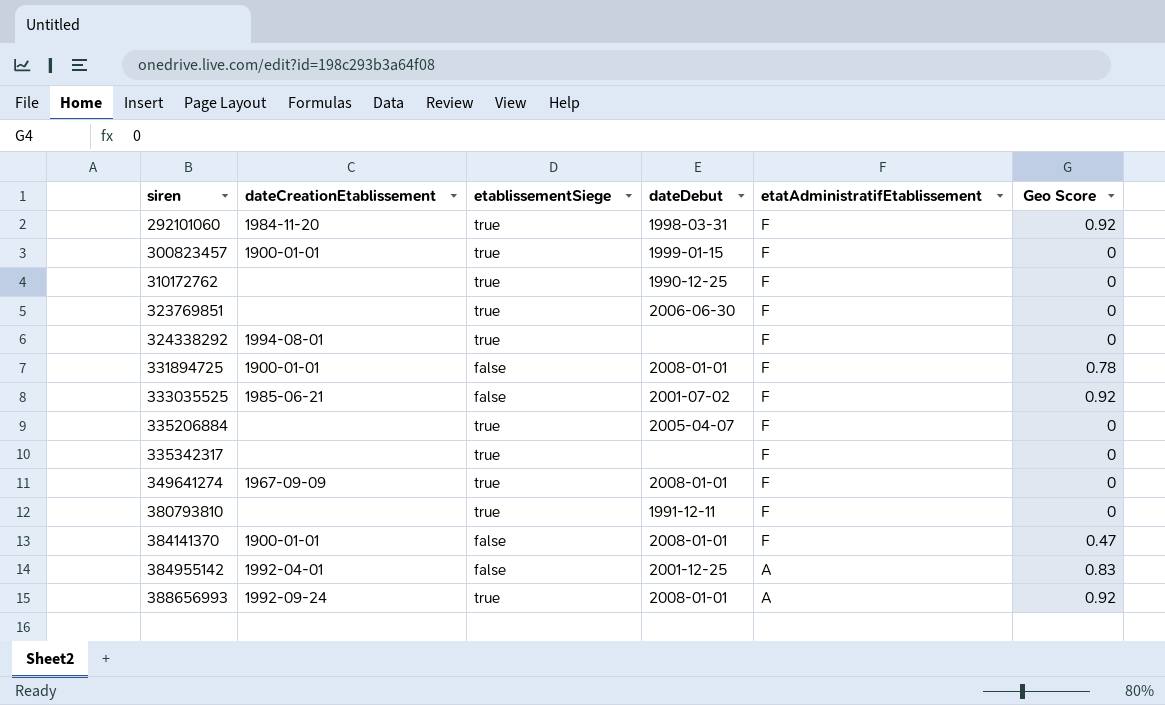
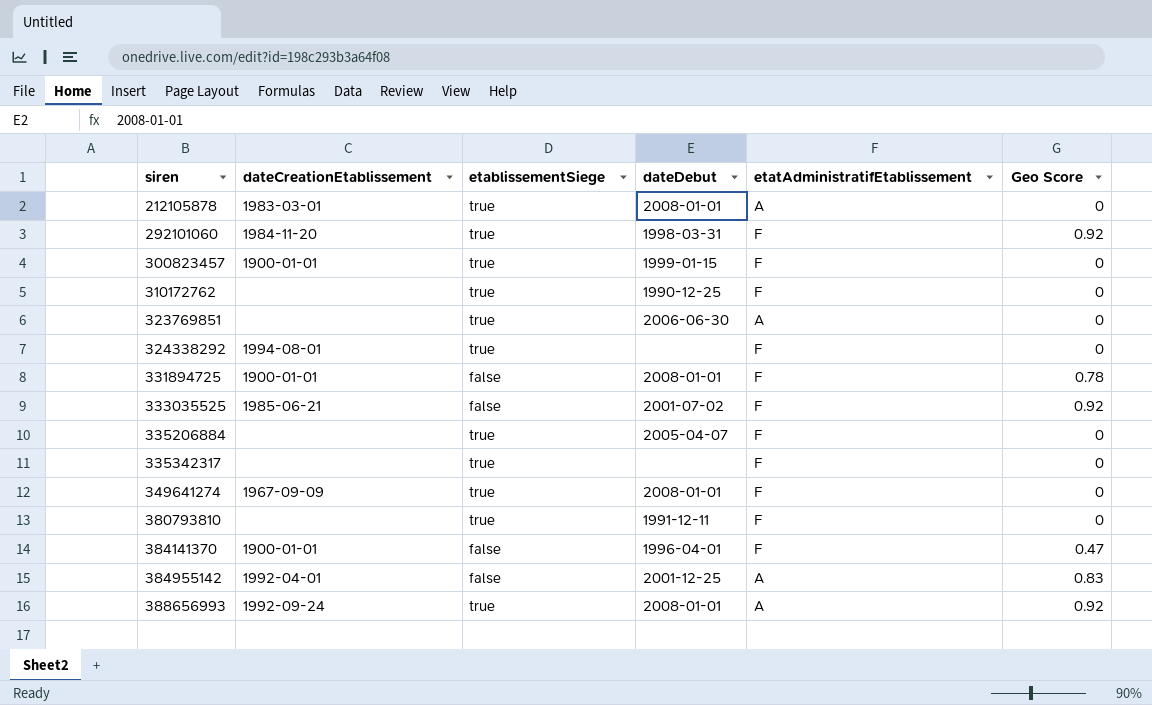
row 212105878: none -> 1983-03-01 | true | 2008-01-01 | A | 0
323769851 | etatAdministratifEtablissement: F -> A
384141370 | dateDebut: 2008-01-01 -> 1996-04-01

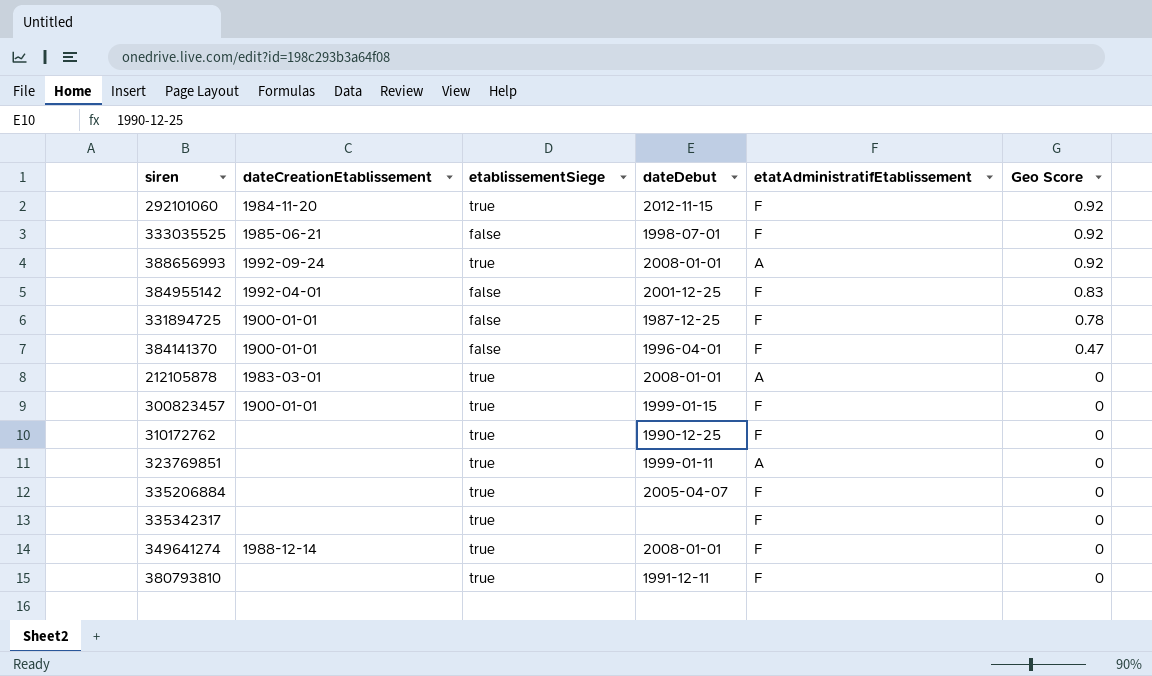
row order: siren ascending -> Geo Score descending
row 324338292: 1994-08-01 | true | none | F | 0 -> none
292101060 | dateDebut: 1998-03-31 -> 2012-11-15
333035525 | dateDebut: 2001-07-02 -> 1998-07-01
384955142 | etatAdministratifEtablissement: A -> F
331894725 | dateDebut: 2008-01-01 -> 1987-12-25
323769851 | dateDebut: 2006-06-30 -> 1999-01-11
349641274 | dateCreationEtablissement: 1967-09-09 -> 1988-12-14

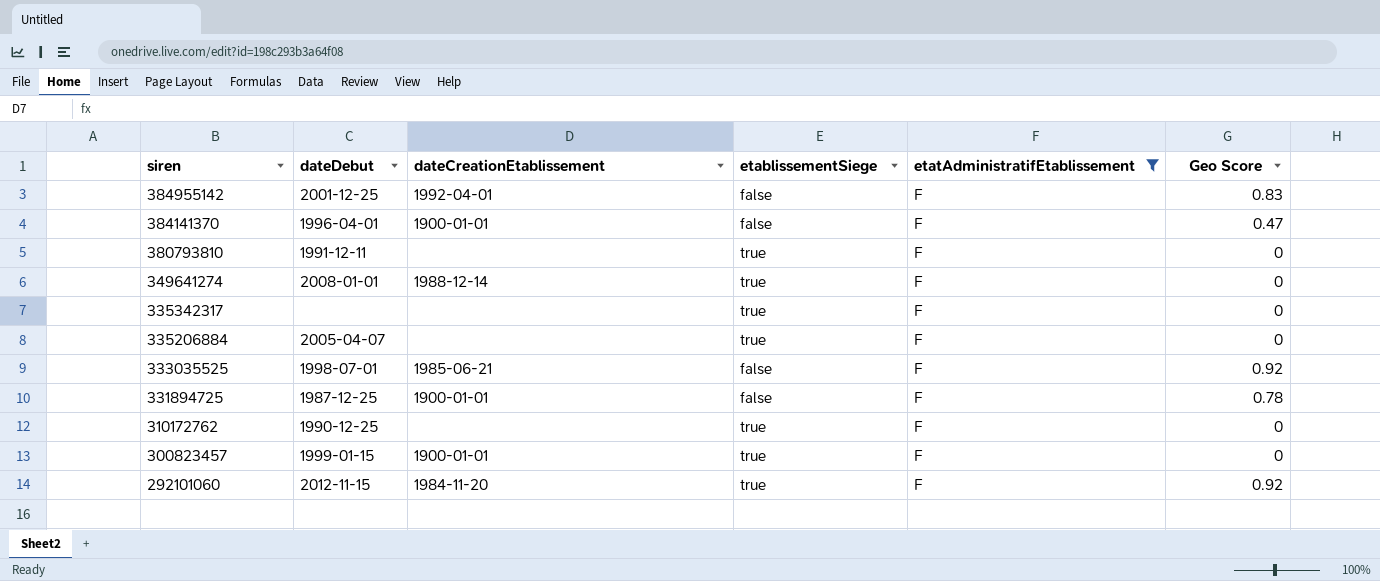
filter: none -> etatAdministratifEtablissement = F
row order: Geo Score descending -> siren descending
column dateDebut | position: 4 -> 2

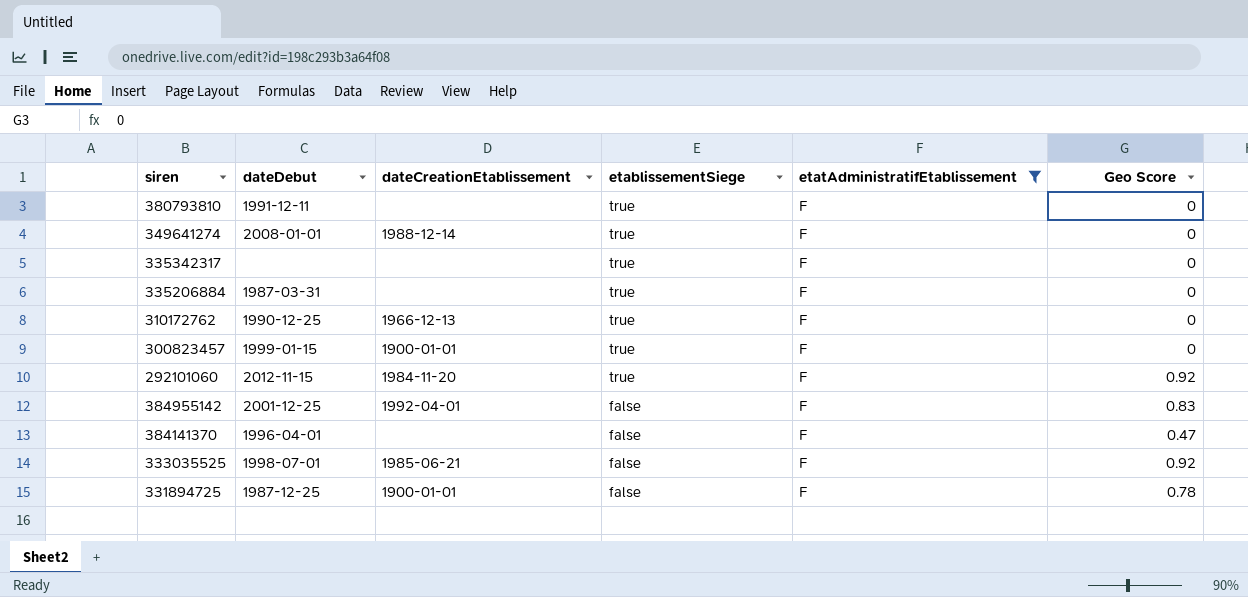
row order: siren descending -> etablissementSiege descending
335206884 | dateDebut: 2005-04-07 -> 1987-03-31
310172762 | dateCreationEtablissement: none -> 1966-12-13
384141370 | dateCreationEtablissement: 1900-01-01 -> none

